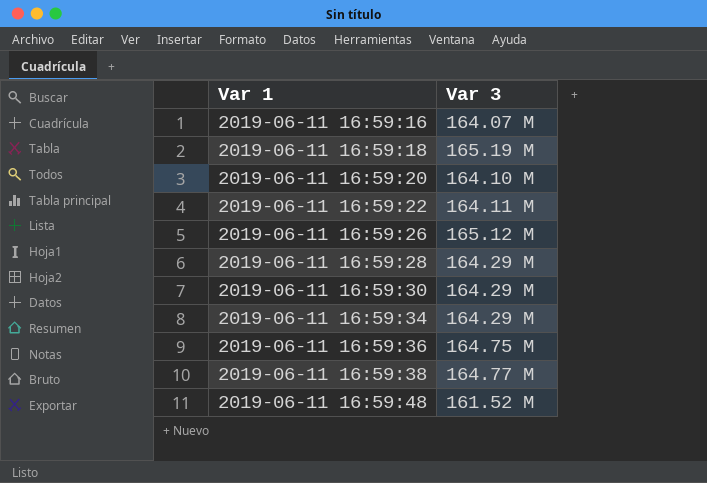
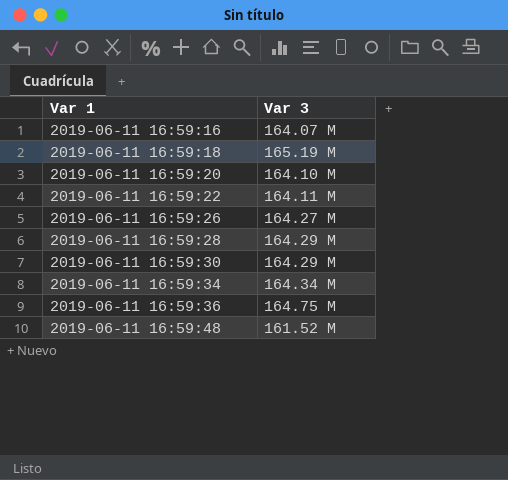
row 2019-06-11 16:59:38: 164.77 M -> none
2019-06-11 16:59:26 | Var 3: 165.12 M -> 164.27 M
2019-06-11 16:59:34 | Var 3: 164.29 M -> 164.34 M

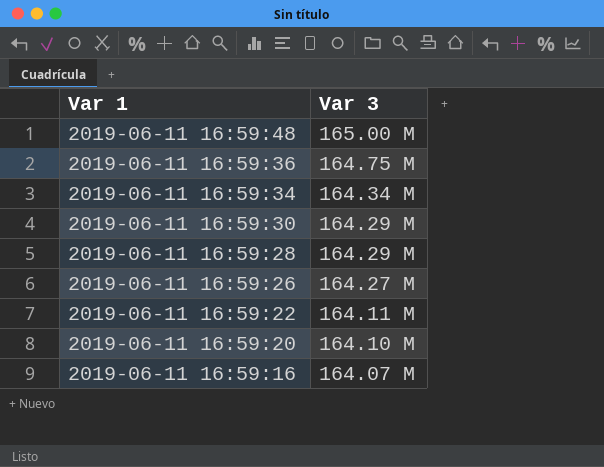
row order: Var 1 ascending -> Var 1 descending
row 2019-06-11 16:59:18: 165.19 M -> none
2019-06-11 16:59:48 | Var 3: 161.52 M -> 165.00 M

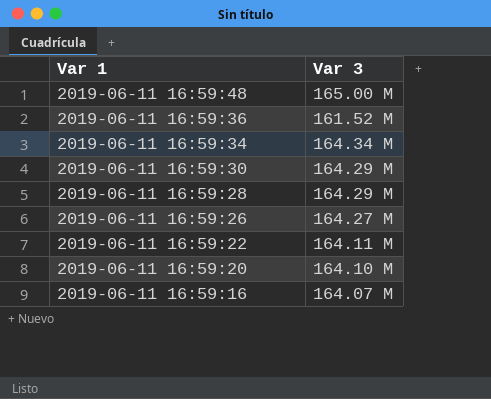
2019-06-11 16:59:36 | Var 3: 164.75 M -> 161.52 M

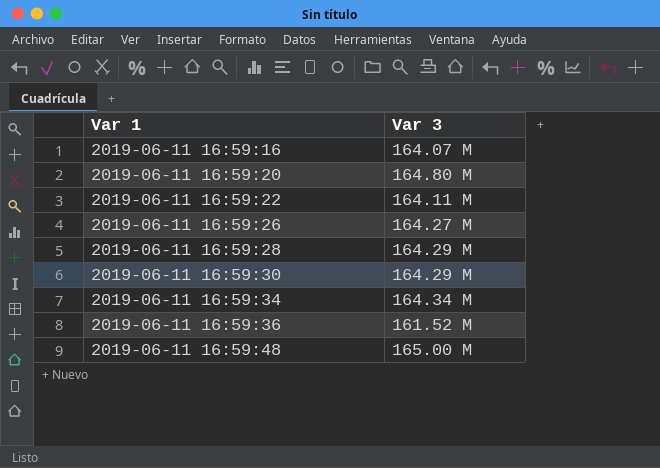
row order: Var 1 descending -> Var 1 ascending
2019-06-11 16:59:20 | Var 3: 164.10 M -> 164.80 M

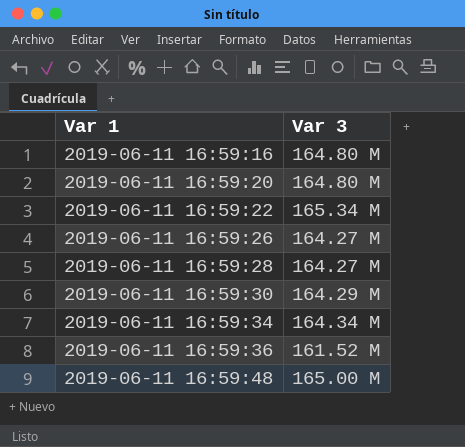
2019-06-11 16:59:16 | Var 3: 164.07 M -> 164.80 M
2019-06-11 16:59:22 | Var 3: 164.11 M -> 165.34 M
2019-06-11 16:59:28 | Var 3: 164.29 M -> 164.27 M

